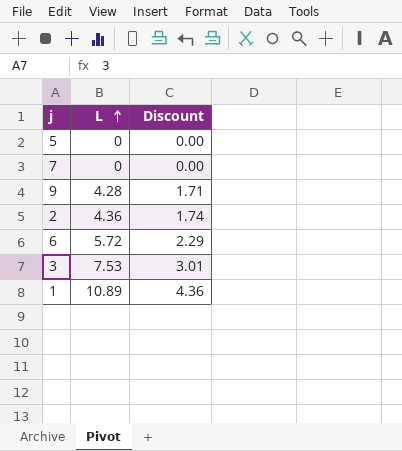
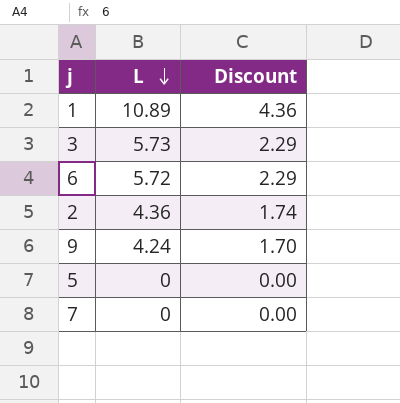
row order: L ascending -> L descending
3 | L: 7.53 -> 5.73
3 | Discount: 3.01 -> 2.29
9 | L: 4.28 -> 4.24
9 | Discount: 1.71 -> 1.70

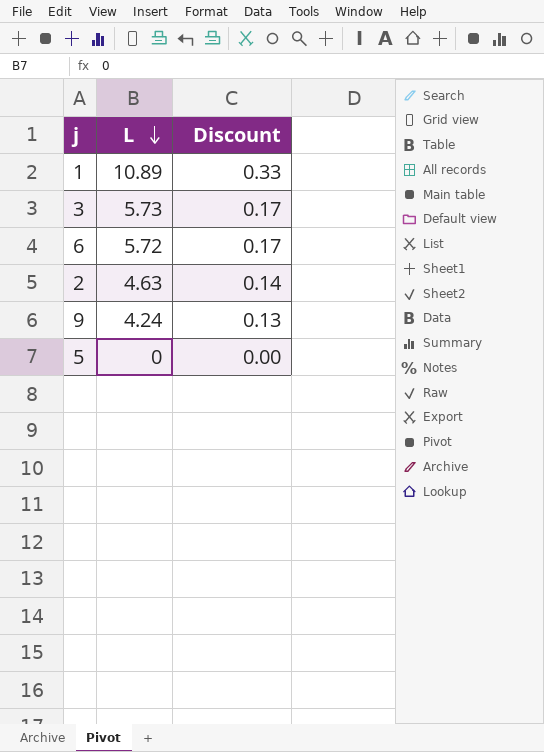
column Discount | formula: [L] * 0.4 -> [L] * 0.03
row 7: 0 | 0.00 -> none
2 | L: 4.36 -> 4.63

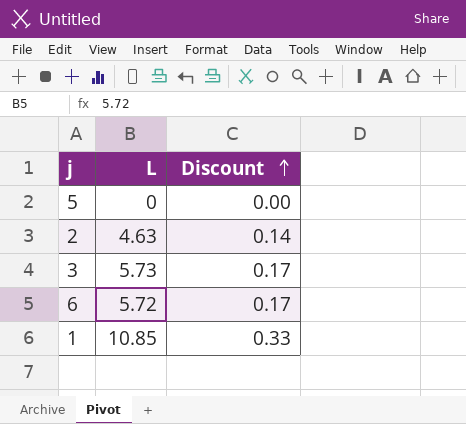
row order: L descending -> Discount ascending
row 9: 4.24 | 0.13 -> none
1 | L: 10.89 -> 10.85

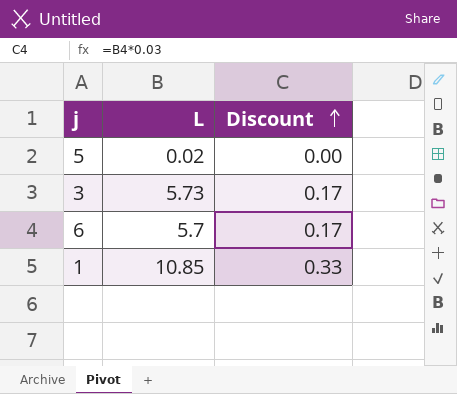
row 2: 4.63 | 0.14 -> none
5 | L: 0 -> 0.02
6 | L: 5.72 -> 5.7

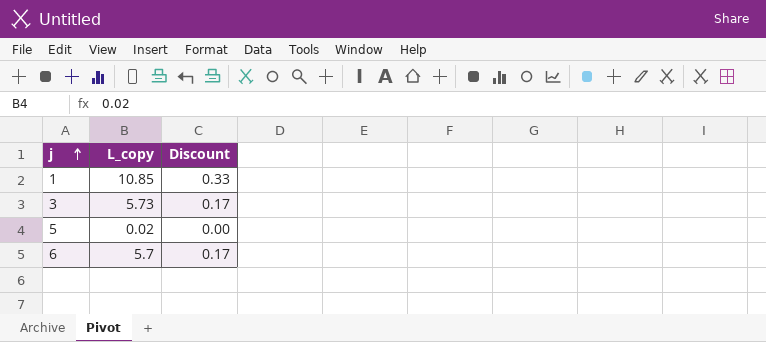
row order: Discount ascending -> j ascending
column name: L -> L_copy

